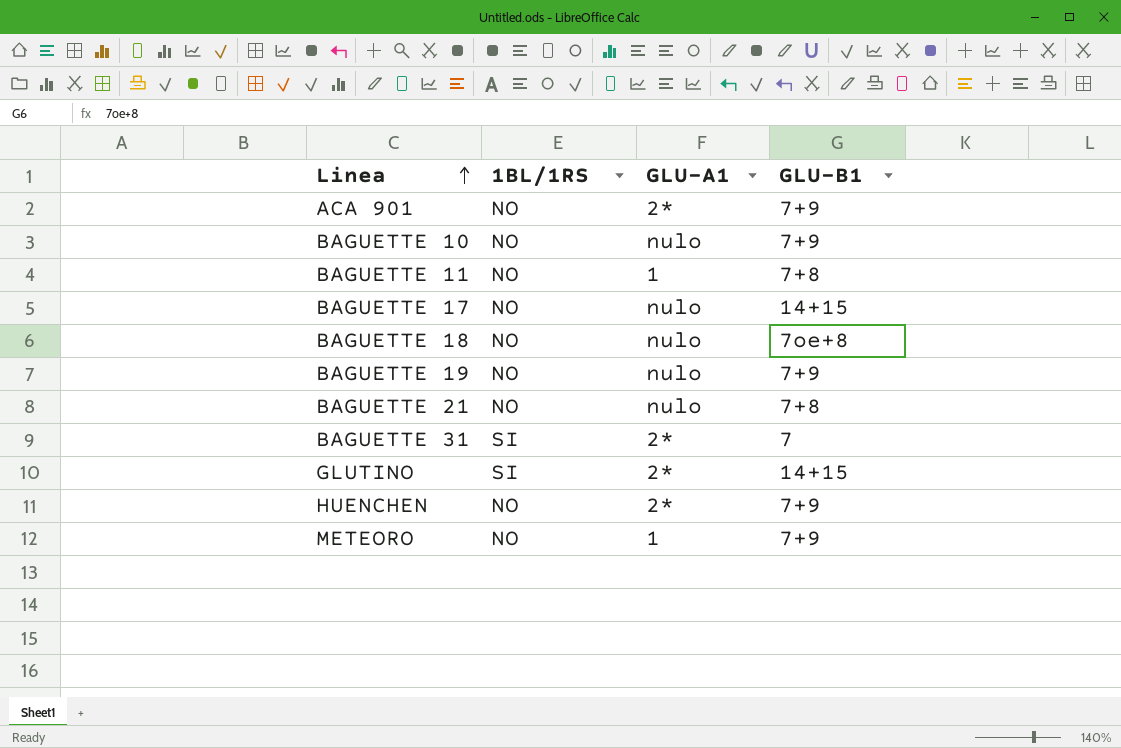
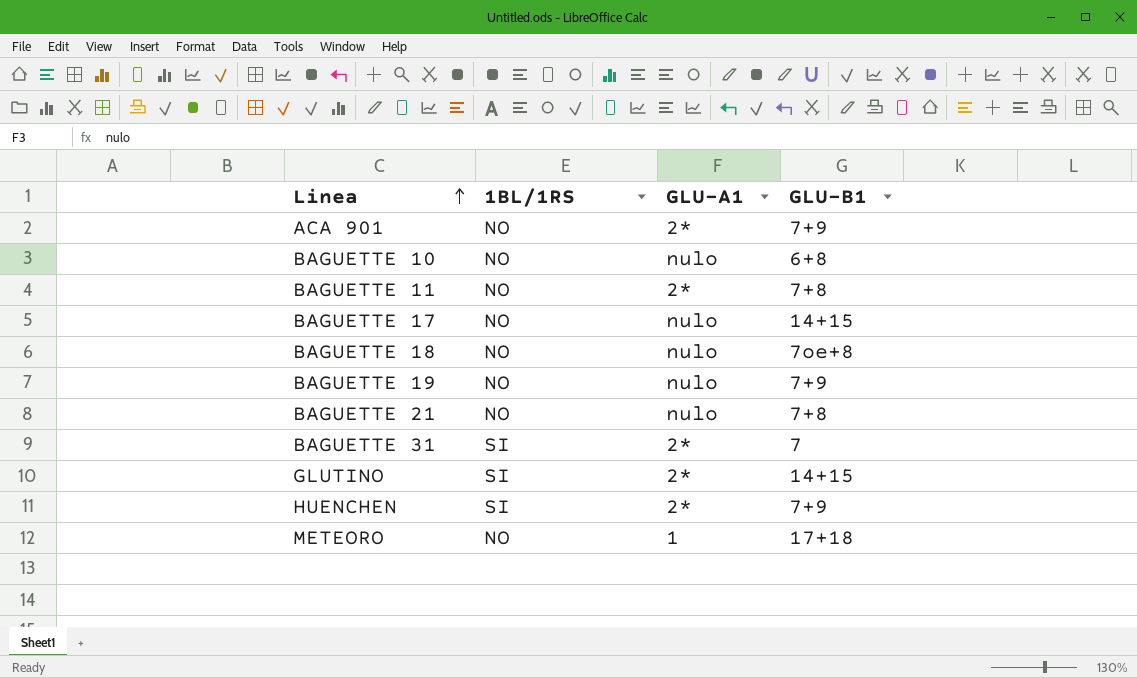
BAGUETTE 10 | GLU-B1: 7+9 -> 6+8
BAGUETTE 11 | GLU-A1: 1 -> 2*
HUENCHEN | 1BL/1RS: NO -> SI
METEORO | GLU-B1: 7+9 -> 17+18

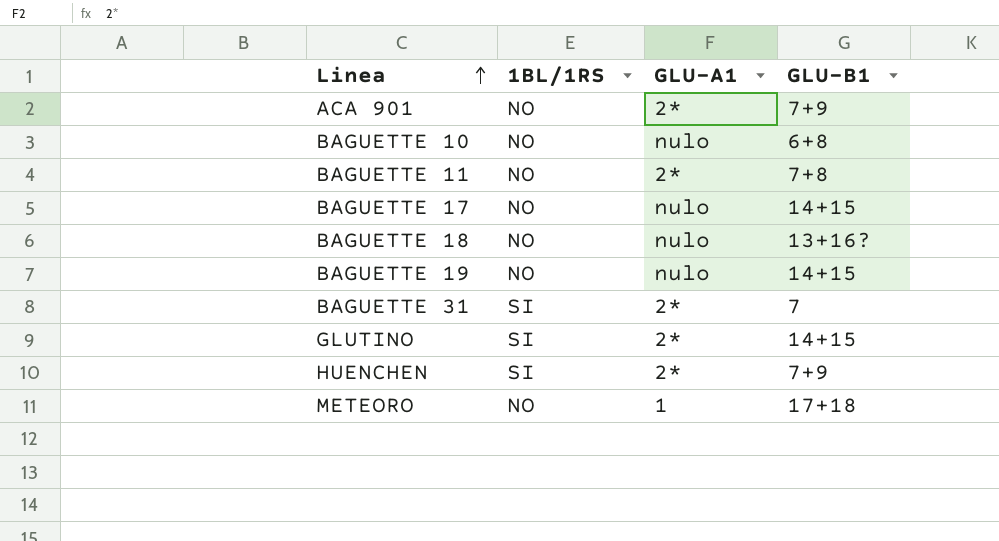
row BAGUETTE 21: NO | nulo | 7+8 -> none
BAGUETTE 18 | GLU-B1: 7oe+8 -> 13+16?
BAGUETTE 19 | GLU-B1: 7+9 -> 14+15

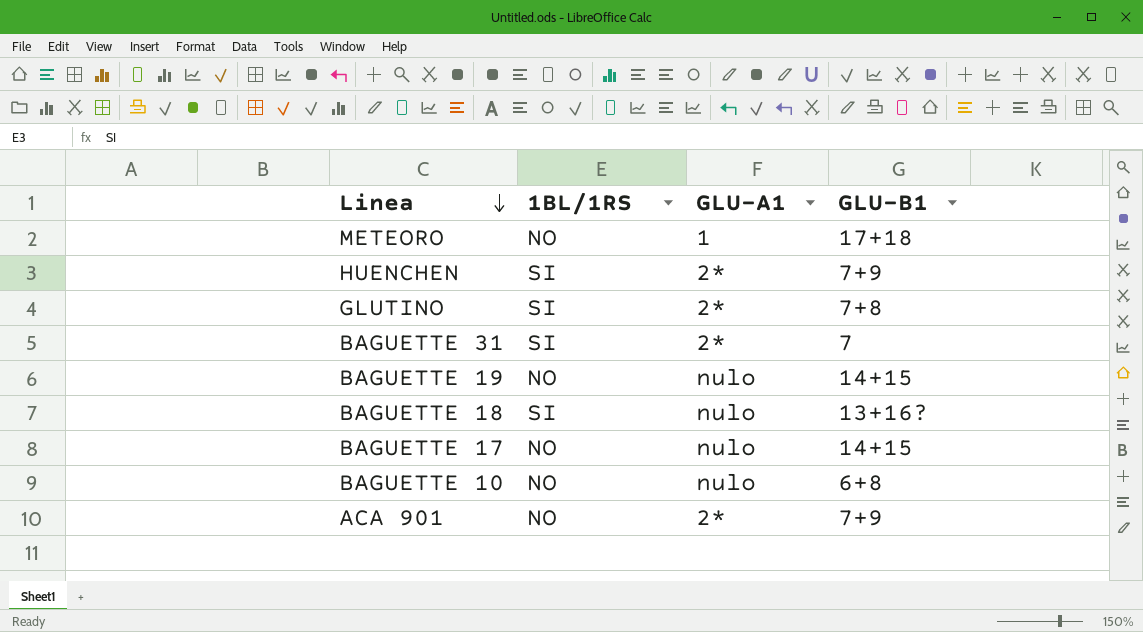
row order: Linea ascending -> Linea descending
row BAGUETTE 11: NO | 2* | 7+8 -> none
GLUTINO | GLU-B1: 14+15 -> 7+8
BAGUETTE 18 | 1BL/1RS: NO -> SI

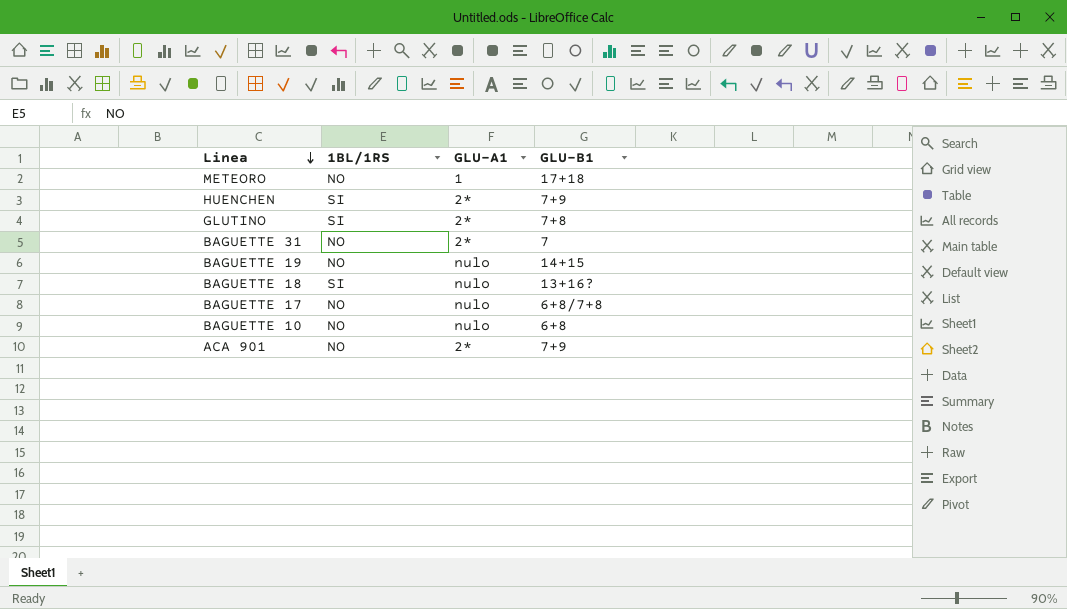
BAGUETTE 31 | 1BL/1RS: SI -> NO
BAGUETTE 17 | GLU-B1: 14+15 -> 6+8/7+8

